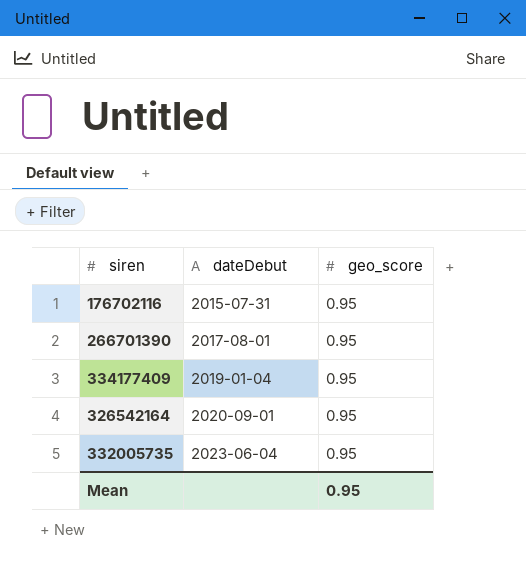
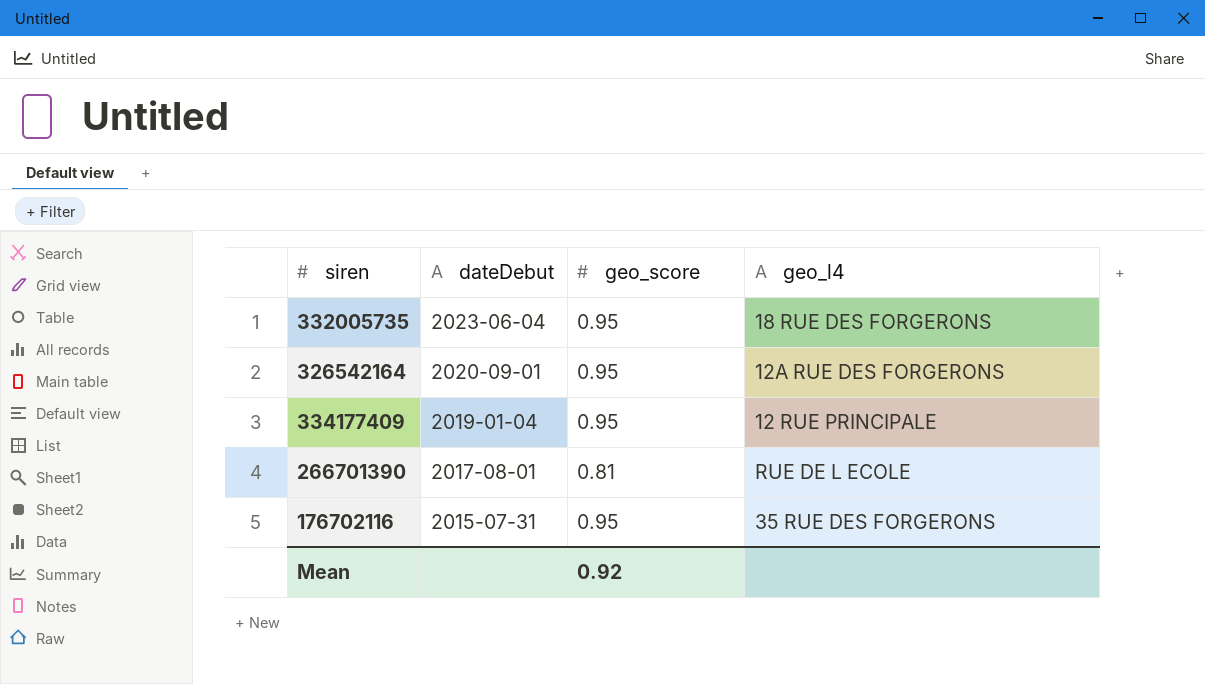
row order: dateDebut ascending -> dateDebut descending
column geo_l4 | position: none -> 4
266701390 | geo_score: 0.95 -> 0.81
Mean | geo_score: 0.95 -> 0.92

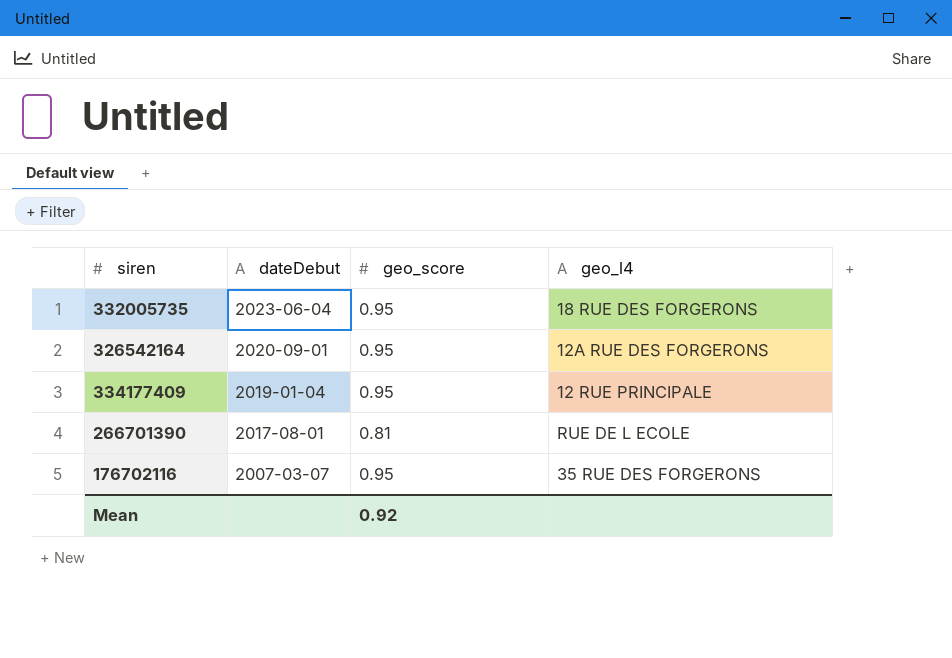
176702116 | dateDebut: 2015-07-31 -> 2007-03-07

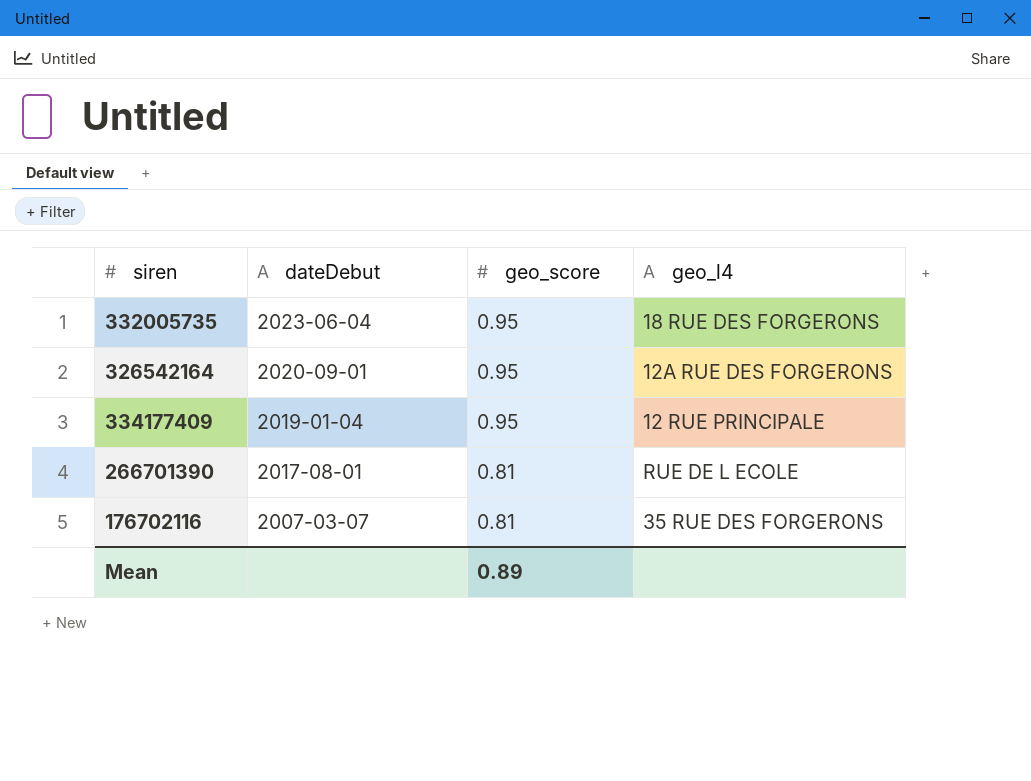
176702116 | geo_score: 0.95 -> 0.81
Mean | geo_score: 0.92 -> 0.89

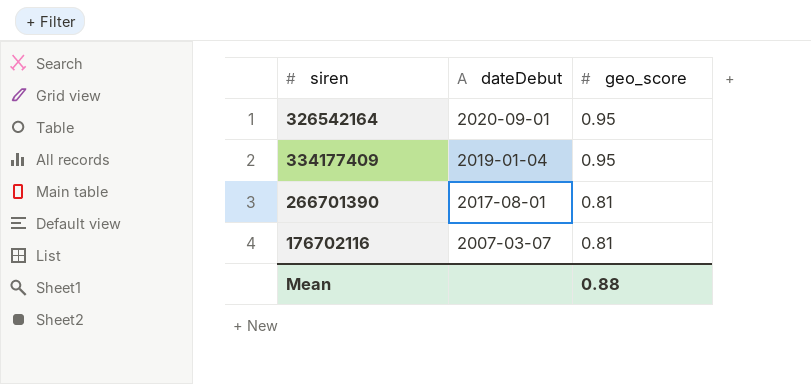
column geo_l4 | position: 4 -> none
row 332005735: 2023-06-04 | 0.95 | 18 RUE DES FORGERONS -> none
Mean | geo_score: 0.89 -> 0.88

